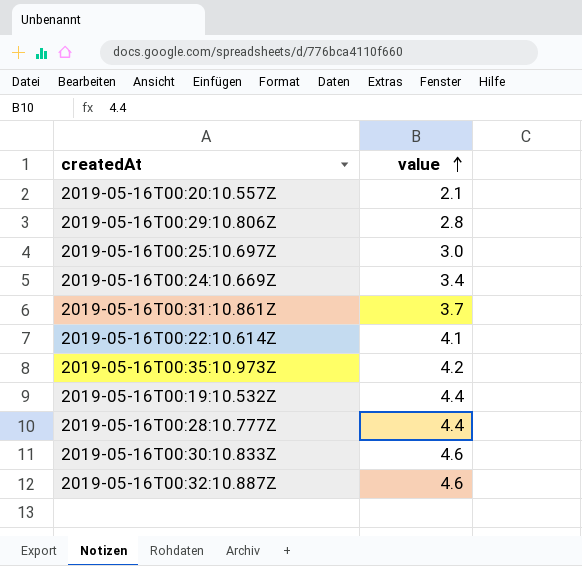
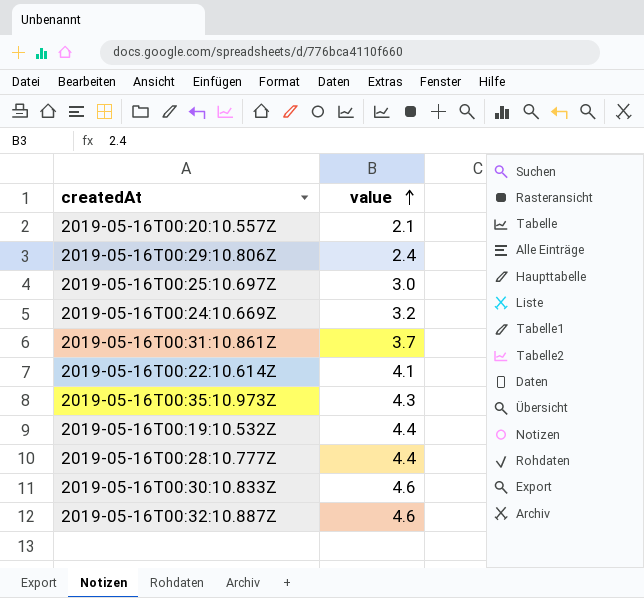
2019-05-16T00:29:10.806Z | value: 2.8 -> 2.4
2019-05-16T00:24:10.669Z | value: 3.4 -> 3.2
2019-05-16T00:35:10.973Z | value: 4.2 -> 4.3

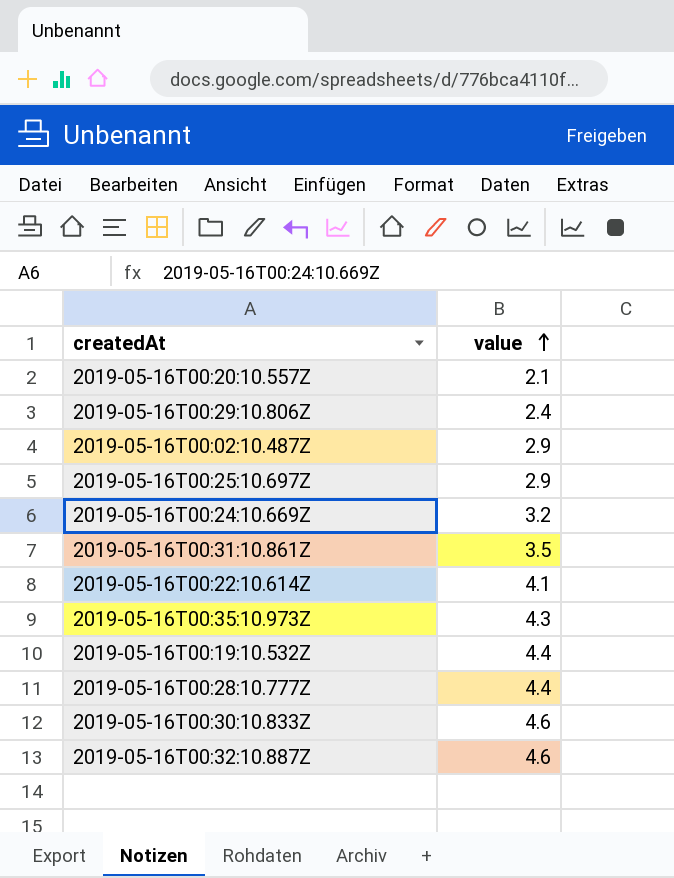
row 2019-05-16T00:02:10.487Z: none -> 2.9
2019-05-16T00:25:10.697Z | value: 3.0 -> 2.9
2019-05-16T00:31:10.861Z | value: 3.7 -> 3.5

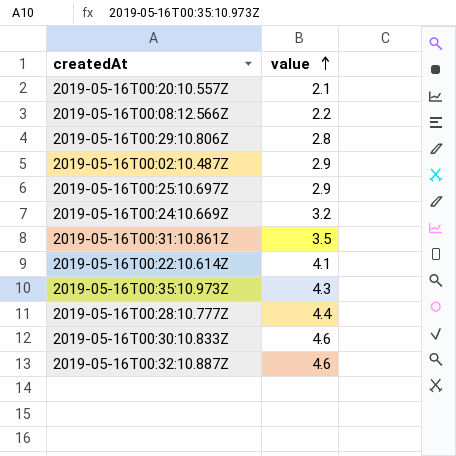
row 2019-05-16T00:19:10.532Z: 4.4 -> none
row 2019-05-16T00:08:12.566Z: none -> 2.2
2019-05-16T00:29:10.806Z | value: 2.4 -> 2.8

